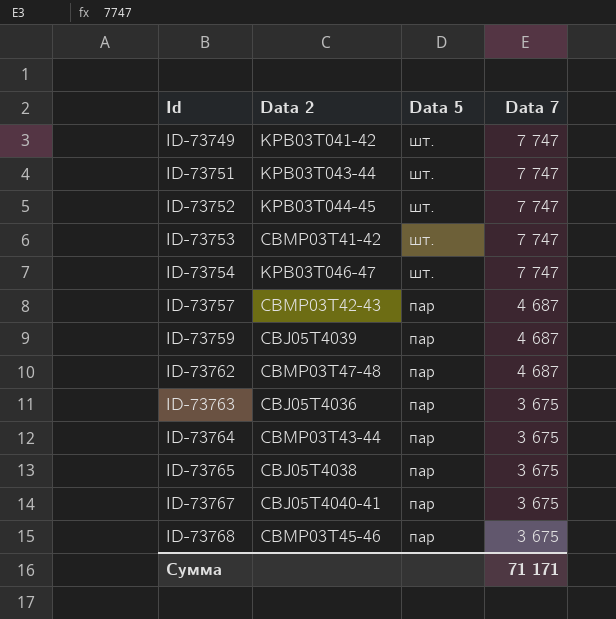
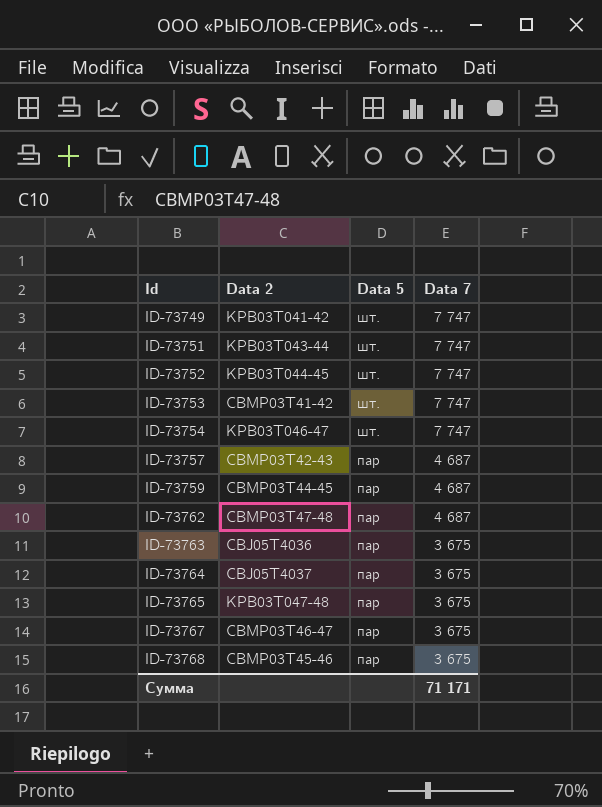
ID-73759 | Data 2: CBJ05T4039 -> CBMP03T44-45
ID-73764 | Data 2: CBMP03T43-44 -> CBJ05T4037
ID-73765 | Data 2: CBJ05T4038 -> KPB03T047-48
ID-73767 | Data 2: CBJ05T4040-41 -> CBMP03T46-47

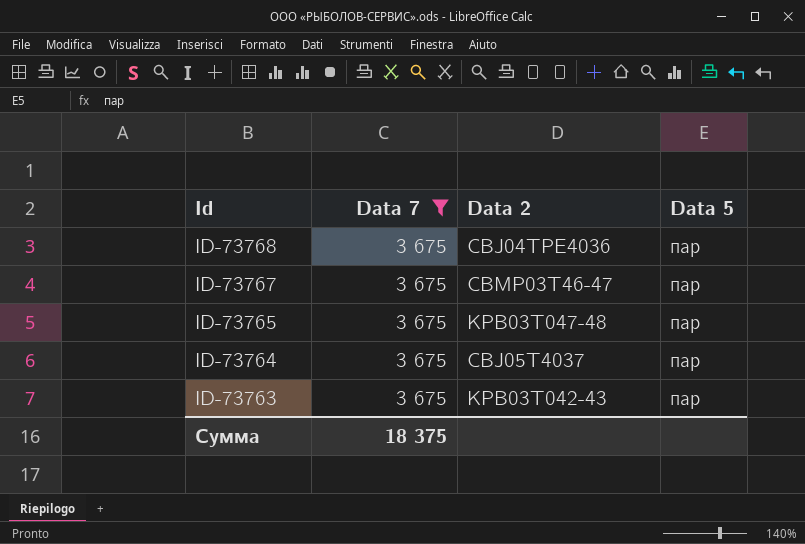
filter: none -> Data 7 = 3 675
row order: Id ascending -> Id descending
column Data 7 | position: 4 -> 2
ID-73768 | Data 2: CBMP03T45-46 -> CBJ04TPE4036
ID-73763 | Data 2: CBJ05T4036 -> KPB03T042-43
Сумма | Data 7: 71 171 -> 18 375

